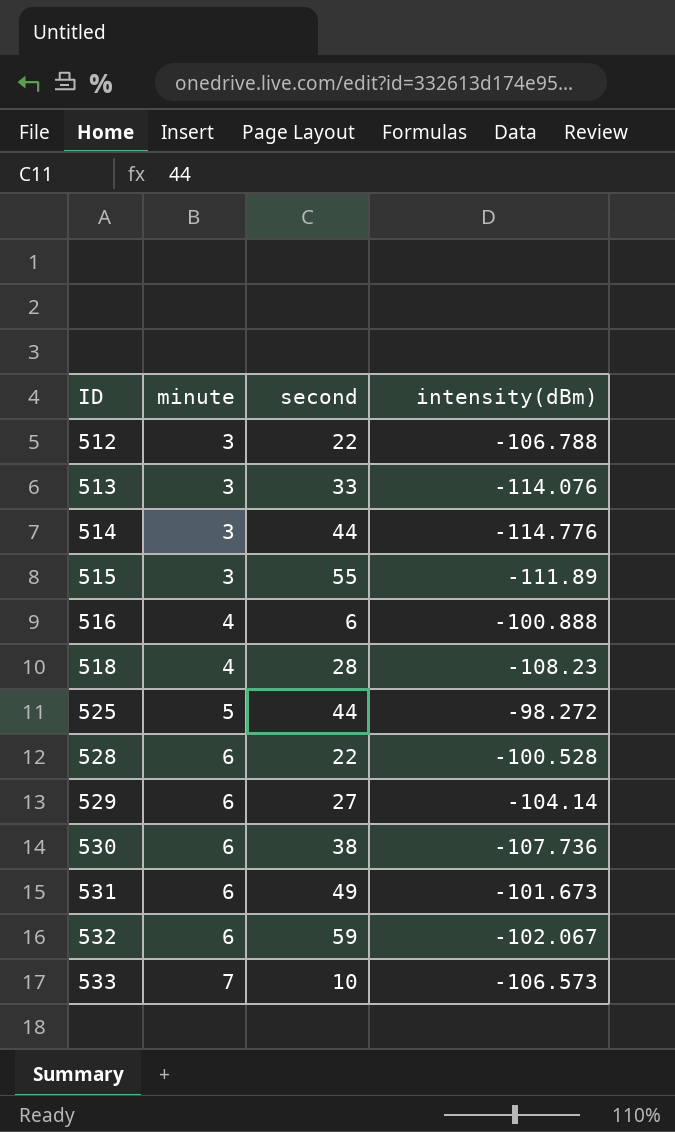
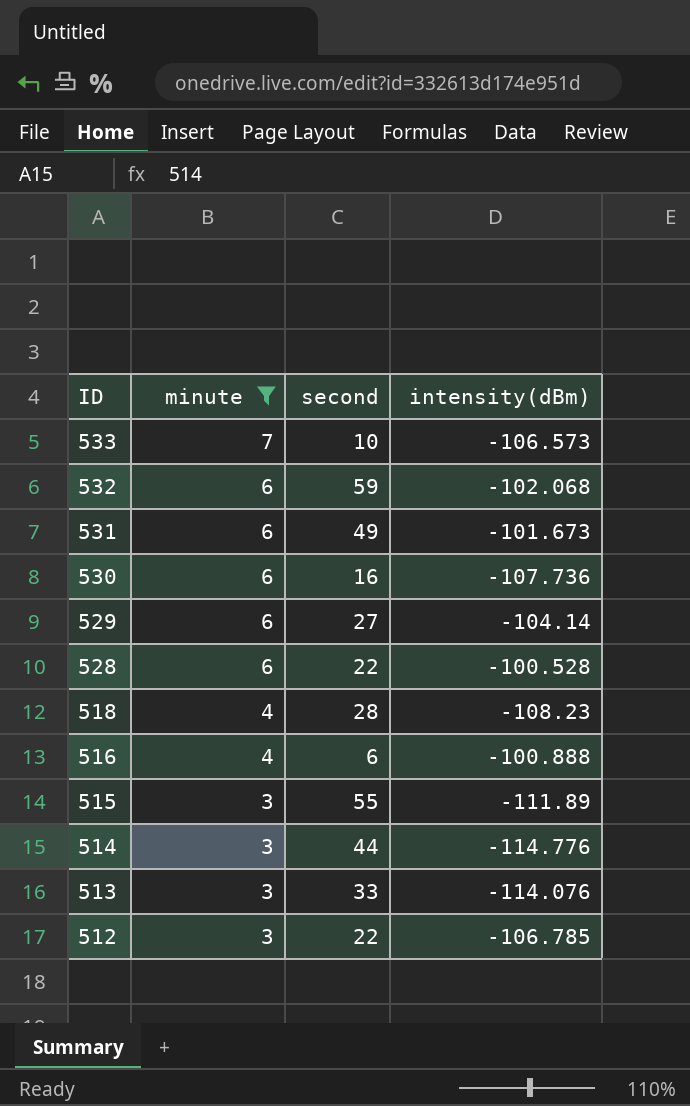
filter: none -> minute != 5
row order: ID ascending -> ID descending
532 | intensity(dBm): -102.067 -> -102.068
530 | second: 38 -> 16
512 | intensity(dBm): -106.788 -> -106.785

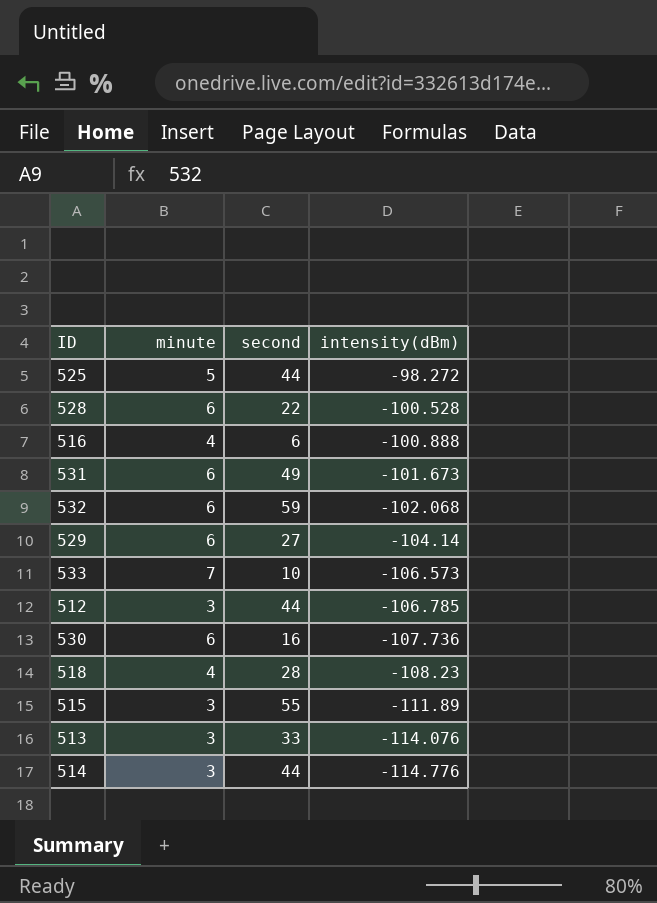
filter: minute != 5 -> none
row order: ID descending -> intensity(dBm) descending
512 | second: 22 -> 44

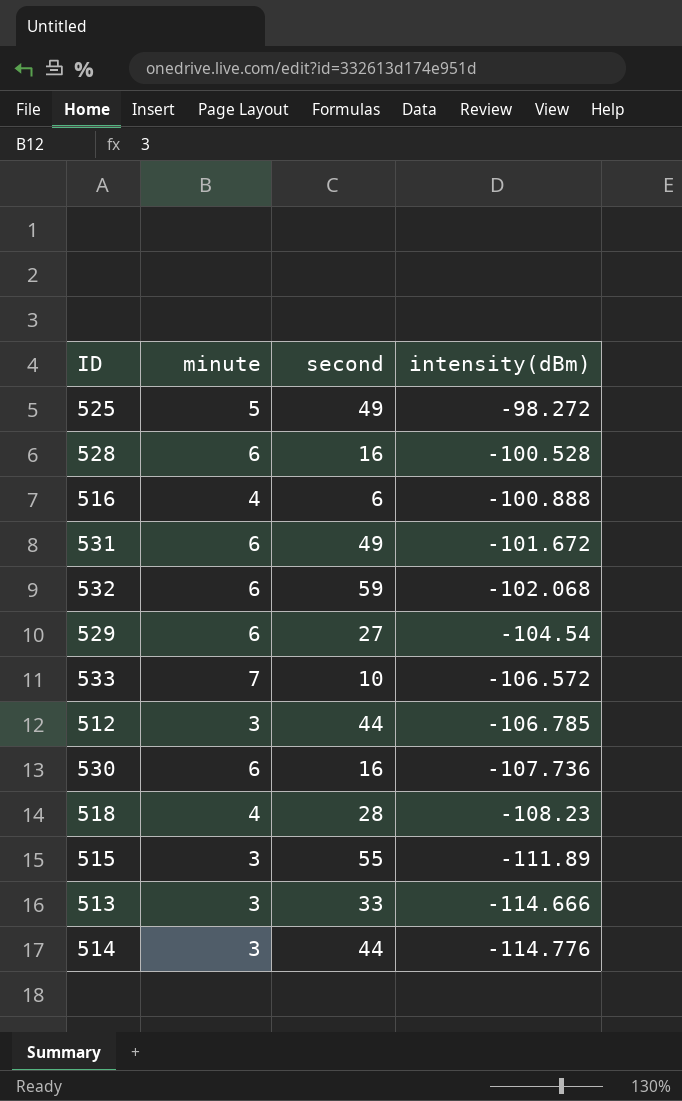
525 | second: 44 -> 49
528 | second: 22 -> 16
531 | intensity(dBm): -101.673 -> -101.672
529 | intensity(dBm): -104.14 -> -104.54
533 | intensity(dBm): -106.573 -> -106.572
513 | intensity(dBm): -114.076 -> -114.666

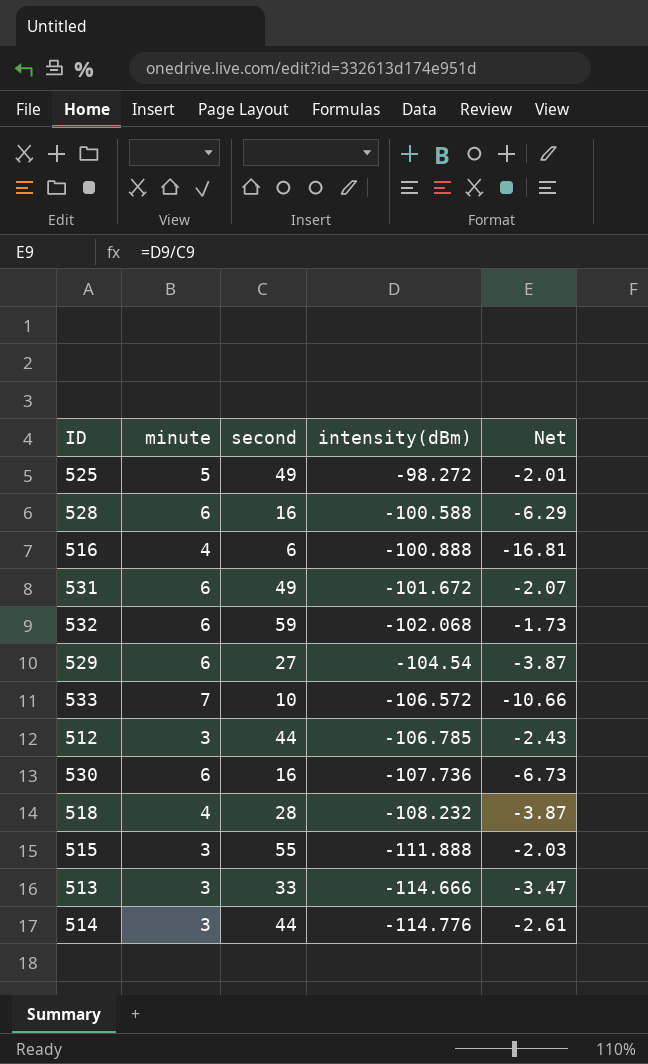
column Net | formula: none -> [intensity(dBm)] / [second]
528 | intensity(dBm): -100.528 -> -100.588
518 | intensity(dBm): -108.23 -> -108.232
515 | intensity(dBm): -111.89 -> -111.888

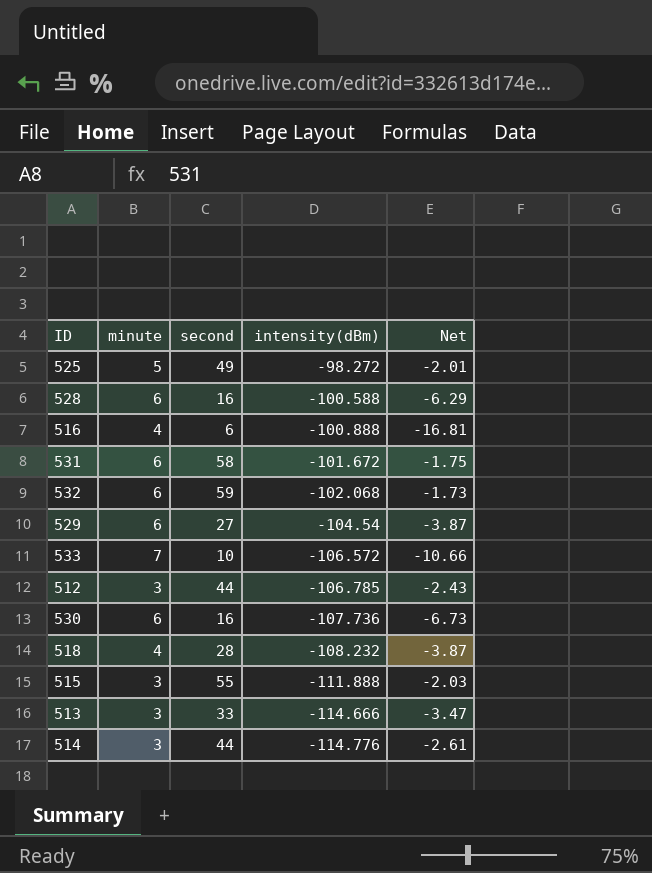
531 | second: 49 -> 58
531 | Net: -2.07 -> -1.75

